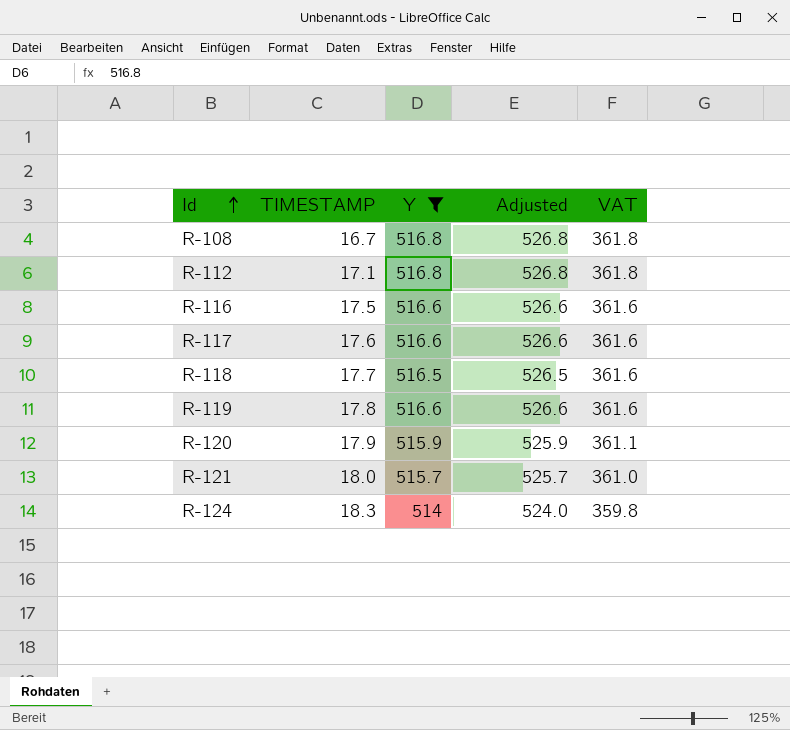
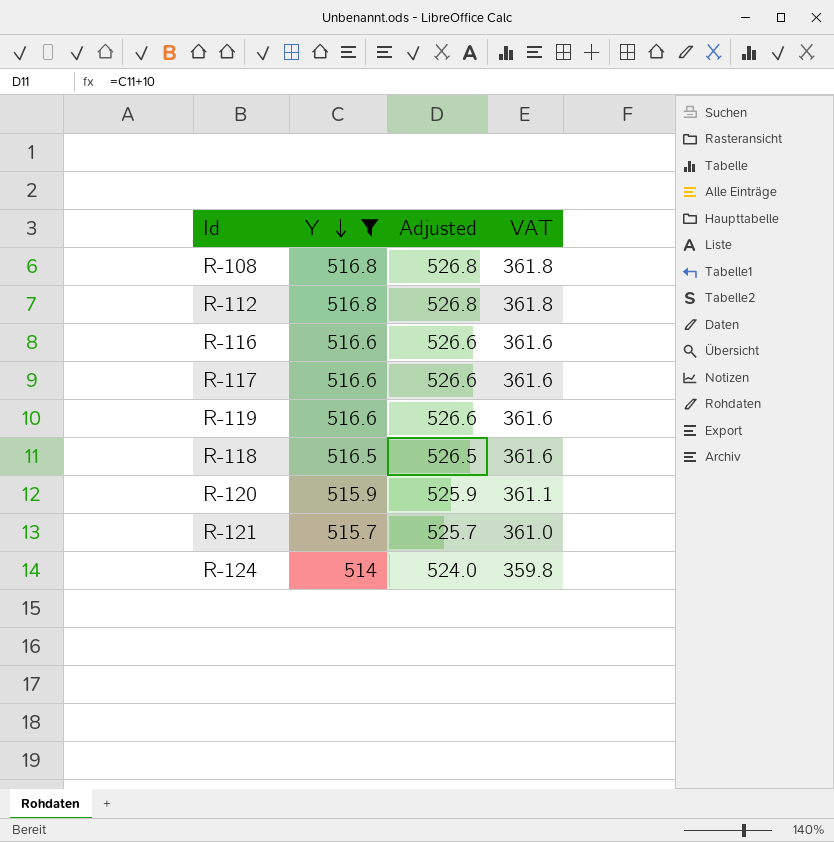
row order: Id ascending -> Y descending
column TIMESTAMP | position: 2 -> none

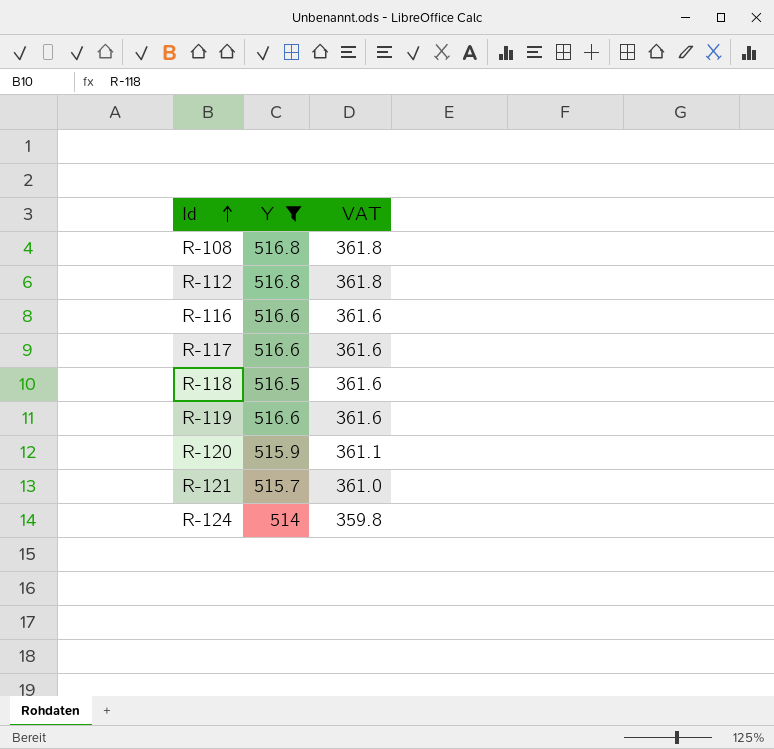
row order: Y descending -> Id ascending
column Adjusted | formula: [Y] + 10 -> none

